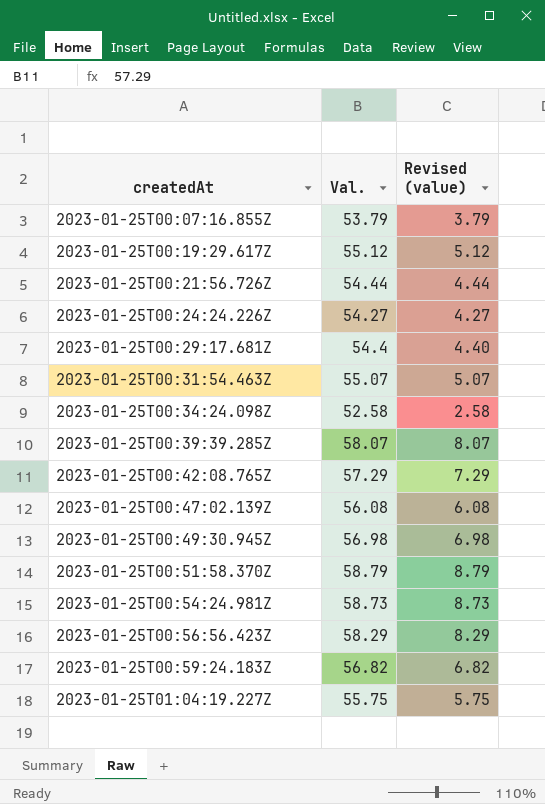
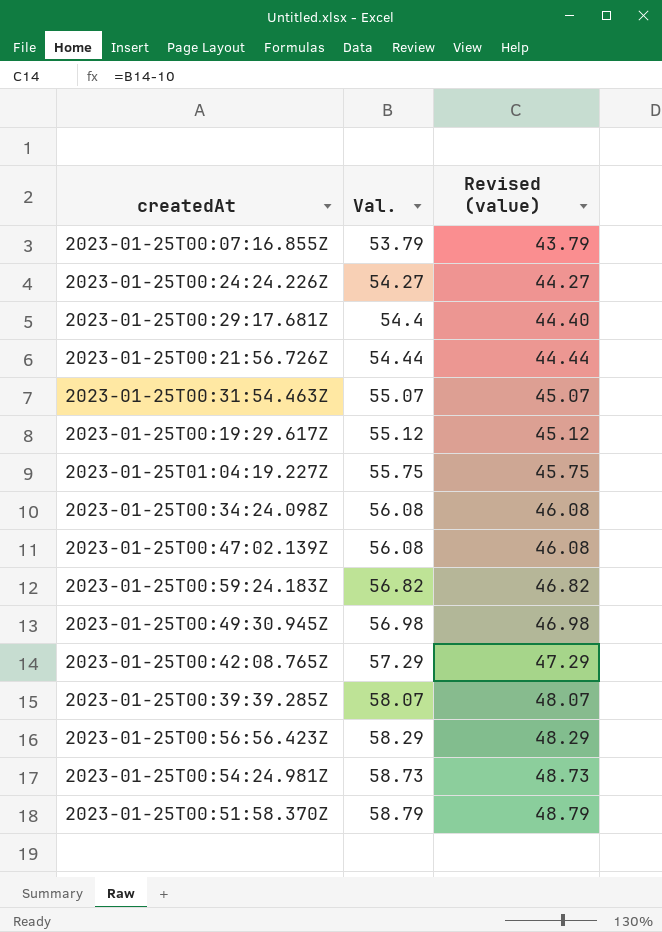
row order: createdAt ascending -> Val. ascending
column Revised (value) | formula: [Val.] - 50 -> [Val.] - 10
2023-01-25T00:34:24.098Z | Val.: 52.58 -> 56.08

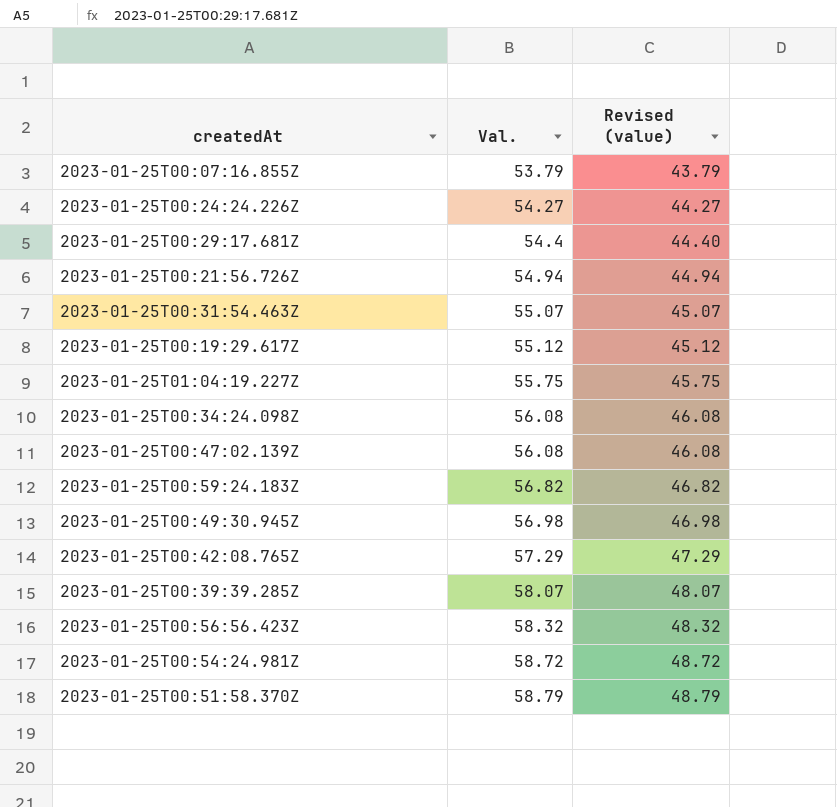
2023-01-25T00:21:56.726Z | Val.: 54.44 -> 54.94
2023-01-25T00:21:56.726Z | Revised (value): 44.44 -> 44.94
2023-01-25T00:56:56.423Z | Val.: 58.29 -> 58.32
2023-01-25T00:56:56.423Z | Revised (value): 48.29 -> 48.32
2023-01-25T00:54:24.981Z | Val.: 58.73 -> 58.72
2023-01-25T00:54:24.981Z | Revised (value): 48.73 -> 48.72

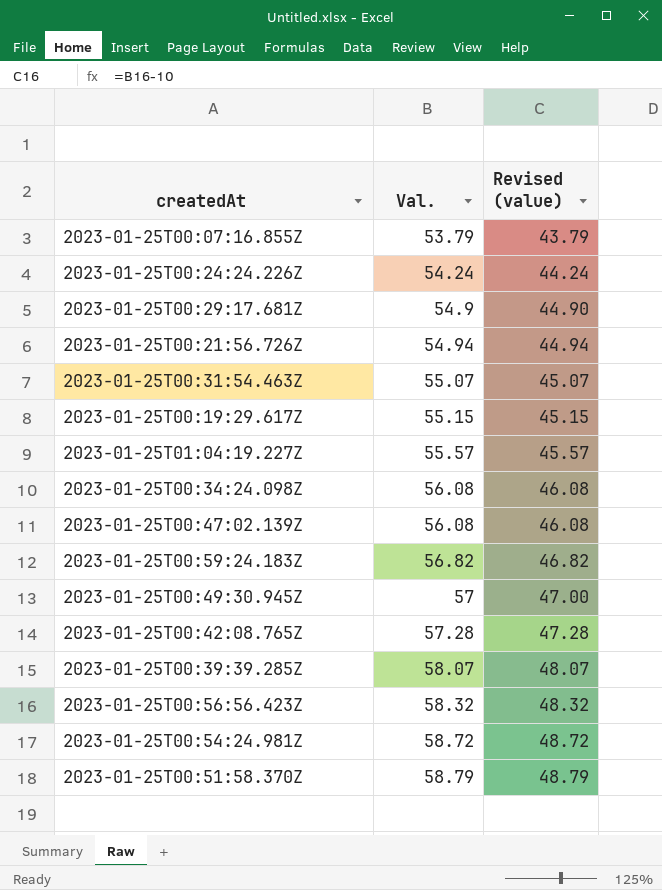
2023-01-25T00:24:24.226Z | Val.: 54.27 -> 54.24
2023-01-25T00:24:24.226Z | Revised (value): 44.27 -> 44.24
2023-01-25T00:29:17.681Z | Val.: 54.4 -> 54.9
2023-01-25T00:29:17.681Z | Revised (value): 44.40 -> 44.90
2023-01-25T00:19:29.617Z | Val.: 55.12 -> 55.15
2023-01-25T00:19:29.617Z | Revised (value): 45.12 -> 45.15
2023-01-25T01:04:19.227Z | Val.: 55.75 -> 55.57
2023-01-25T01:04:19.227Z | Revised (value): 45.75 -> 45.57
2023-01-25T00:49:30.945Z | Val.: 56.98 -> 57
2023-01-25T00:49:30.945Z | Revised (value): 46.98 -> 47.00
2023-01-25T00:42:08.765Z | Val.: 57.29 -> 57.28
2023-01-25T00:42:08.765Z | Revised (value): 47.29 -> 47.28

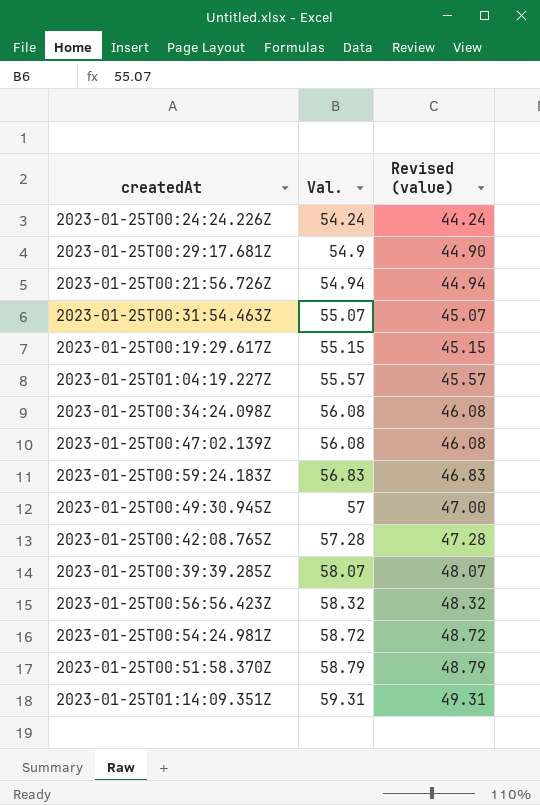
row 2023-01-25T00:07:16.855Z: 53.79 | 43.79 -> none
2023-01-25T00:59:24.183Z | Val.: 56.82 -> 56.83
2023-01-25T00:59:24.183Z | Revised (value): 46.82 -> 46.83
row 2023-01-25T01:14:09.351Z: none -> 59.31 | 49.31

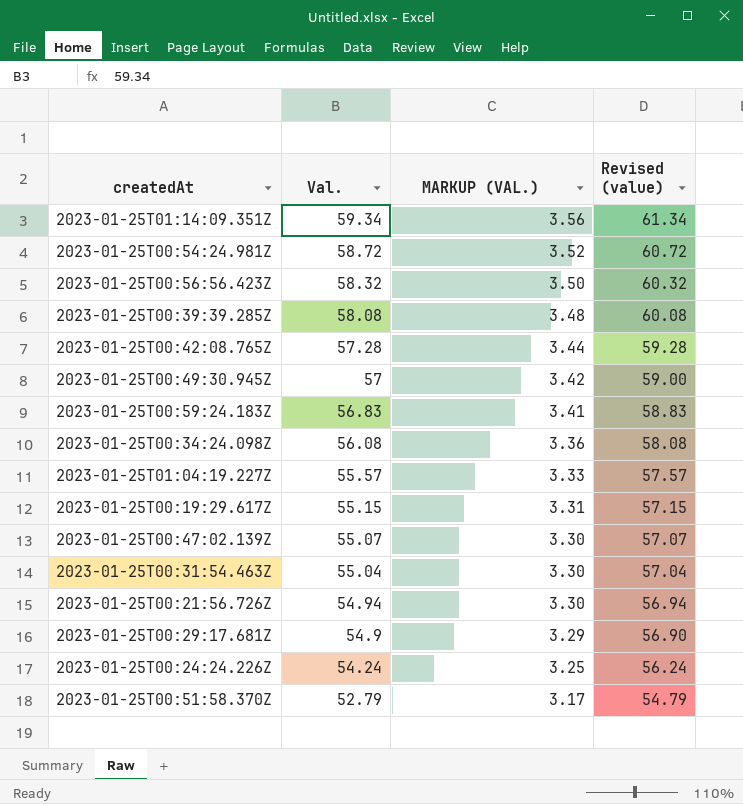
row order: Val. ascending -> Val. descending
column MARKUP (VAL.) | formula: none -> [Val.] * 0.06
column Revised (value) | formula: [Val.] - 10 -> [Val.] + 2
2023-01-25T01:14:09.351Z | Val.: 59.31 -> 59.34
2023-01-25T00:39:39.285Z | Val.: 58.07 -> 58.08
2023-01-25T00:47:02.139Z | Val.: 56.08 -> 55.07
2023-01-25T00:31:54.463Z | Val.: 55.07 -> 55.04
2023-01-25T00:51:58.370Z | Val.: 58.79 -> 52.79

